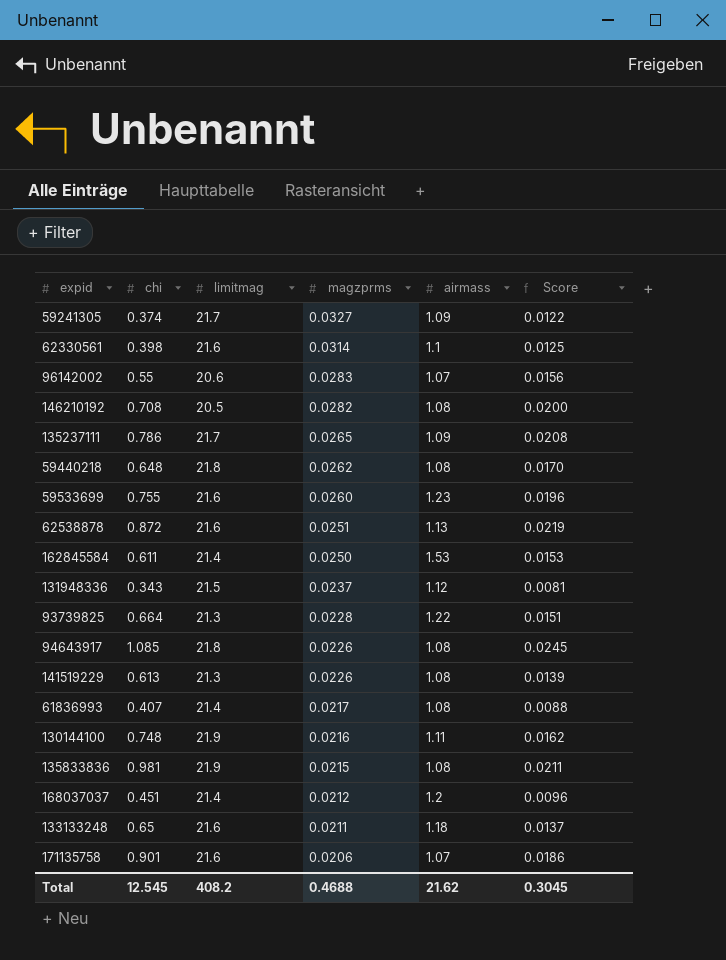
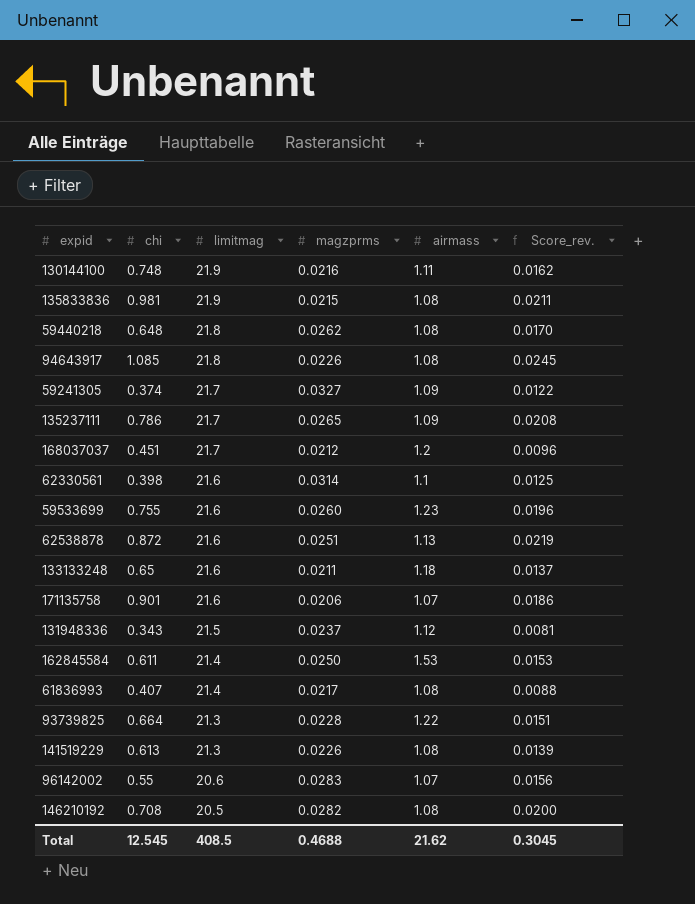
row order: magzprms descending -> limitmag descending
column name: Score -> Score_rev.
168037037 | limitmag: 21.4 -> 21.7
Total | limitmag: 408.2 -> 408.5

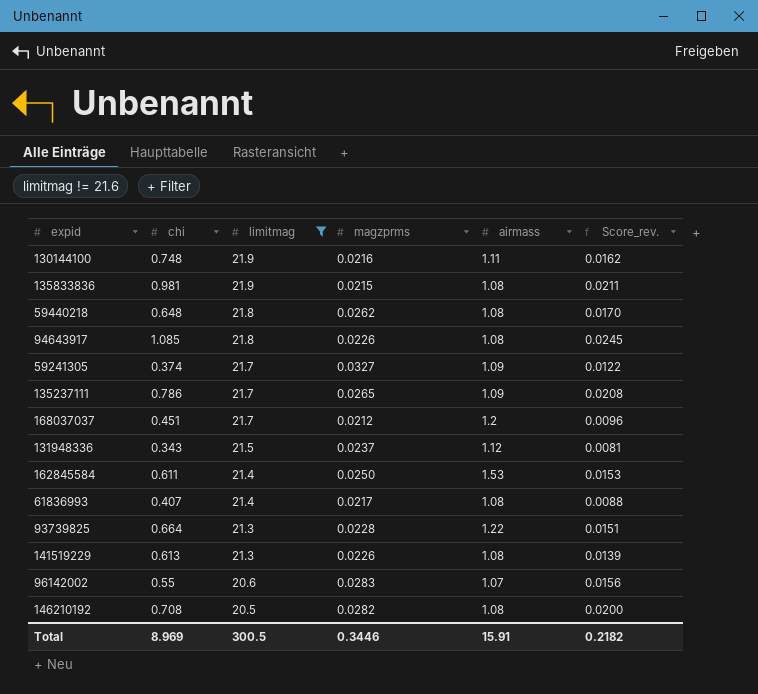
filter: none -> limitmag != 21.6
Total | chi: 12.545 -> 8.969
Total | limitmag: 408.5 -> 300.5
Total | magzprms: 0.4688 -> 0.3446
Total | airmass: 21.62 -> 15.91
Total | Score_rev.: 0.3045 -> 0.2182

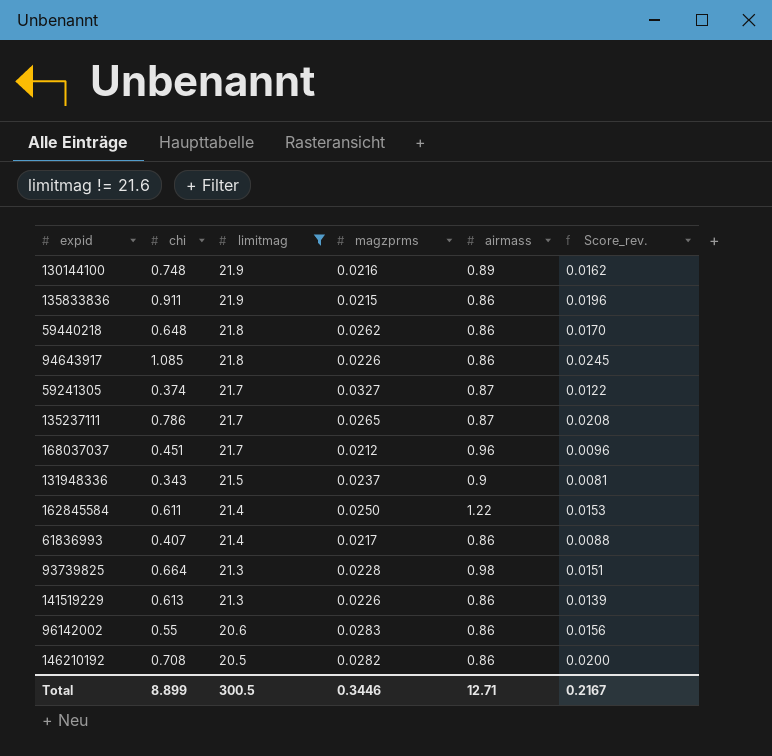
130144100 | airmass: 1.11 -> 0.89
135833836 | chi: 0.981 -> 0.911
135833836 | airmass: 1.08 -> 0.86
135833836 | Score_rev.: 0.0211 -> 0.0196
59440218 | airmass: 1.08 -> 0.86
94643917 | airmass: 1.08 -> 0.86
59241305 | airmass: 1.09 -> 0.87
135237111 | airmass: 1.09 -> 0.87
168037037 | airmass: 1.2 -> 0.96
131948336 | airmass: 1.12 -> 0.9
162845584 | airmass: 1.53 -> 1.22
61836993 | airmass: 1.08 -> 0.86
93739825 | airmass: 1.22 -> 0.98
141519229 | airmass: 1.08 -> 0.86
96142002 | airmass: 1.07 -> 0.86
146210192 | airmass: 1.08 -> 0.86
Total | chi: 8.969 -> 8.899
Total | airmass: 15.91 -> 12.71
Total | Score_rev.: 0.2182 -> 0.2167

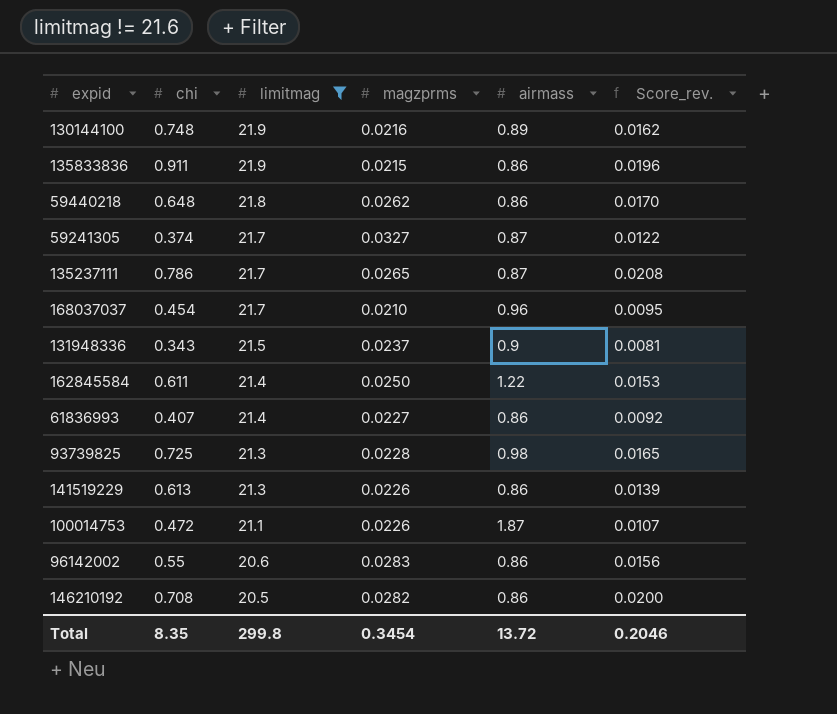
row 94643917: 1.085 | 21.8 | 0.0226 | 0.86 | 0.0245 -> none
168037037 | chi: 0.451 -> 0.454
168037037 | magzprms: 0.0212 -> 0.0210
168037037 | Score_rev.: 0.0096 -> 0.0095
61836993 | magzprms: 0.0217 -> 0.0227
61836993 | Score_rev.: 0.0088 -> 0.0092
93739825 | chi: 0.664 -> 0.725
93739825 | Score_rev.: 0.0151 -> 0.0165
row 100014753: none -> 0.472 | 21.1 | 0.0226 | 1.87 | 0.0107
Total | chi: 8.899 -> 8.35
Total | limitmag: 300.5 -> 299.8
Total | magzprms: 0.3446 -> 0.3454
Total | airmass: 12.71 -> 13.72
Total | Score_rev.: 0.2167 -> 0.2046

